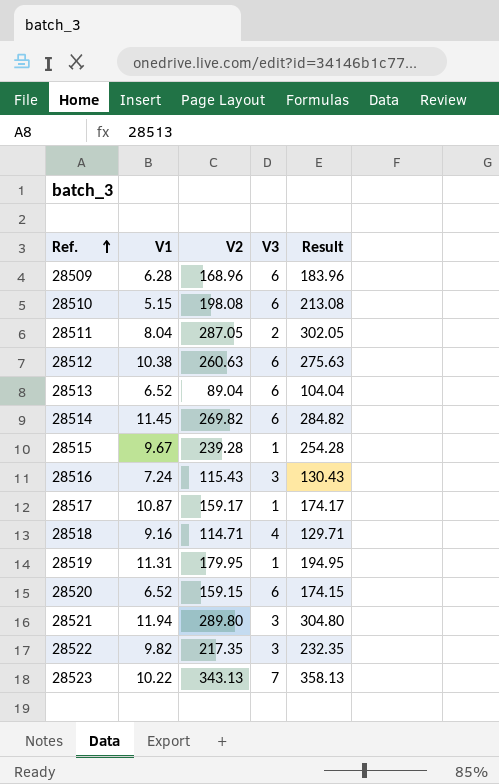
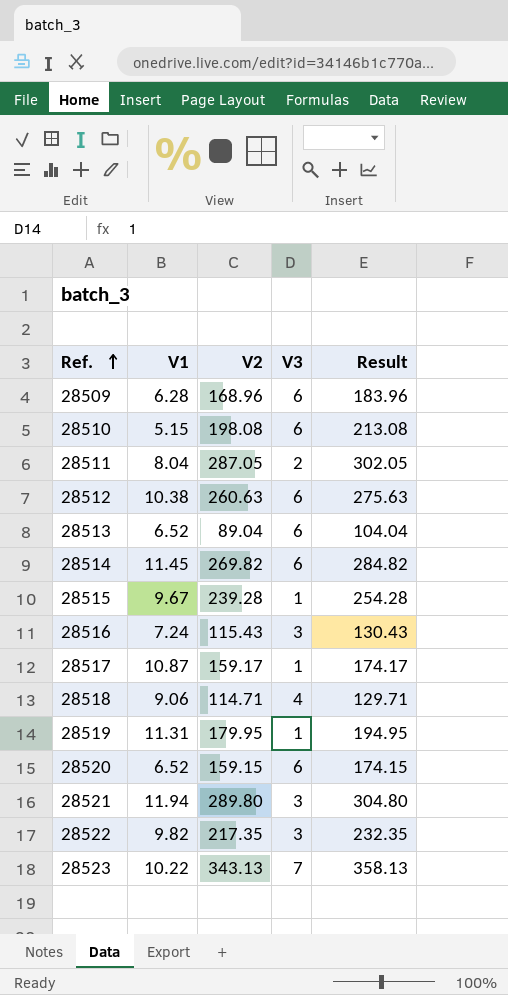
28518 | V1: 9.16 -> 9.06

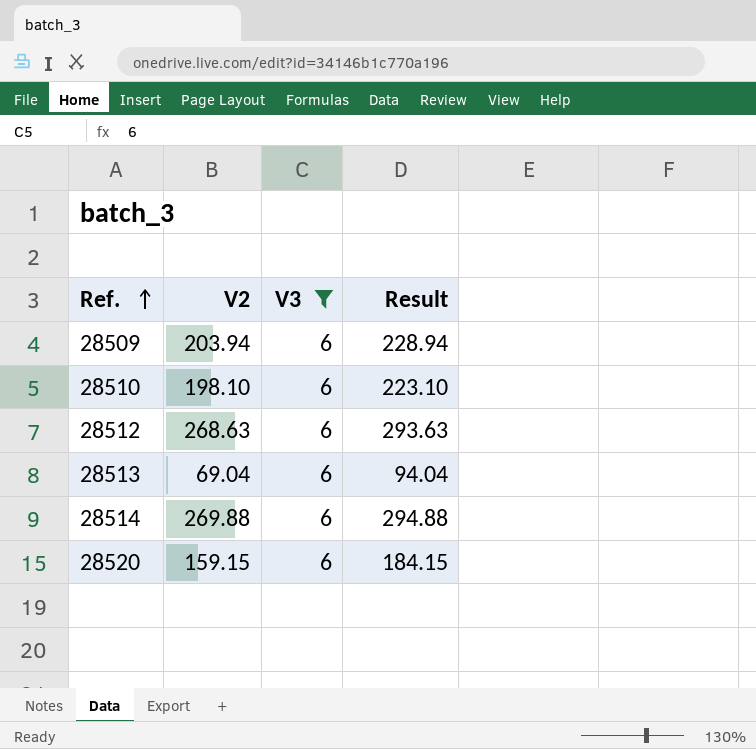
filter: none -> V3 = 6
column V1 | position: 2 -> none
column Result | formula: [V2] + 15 -> [V2] + 25
28509 | V2: 168.96 -> 203.94
28510 | V2: 198.08 -> 198.10
28512 | V2: 260.63 -> 268.63
28513 | V2: 89.04 -> 69.04
28514 | V2: 269.82 -> 269.88

